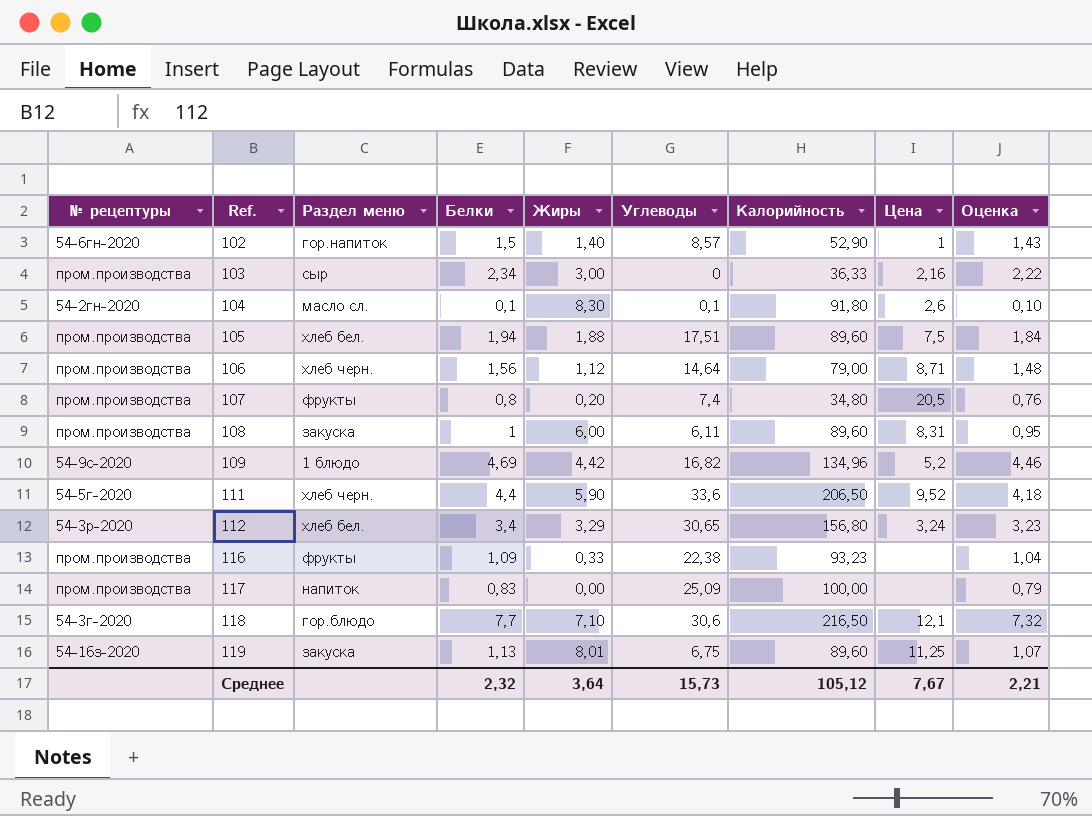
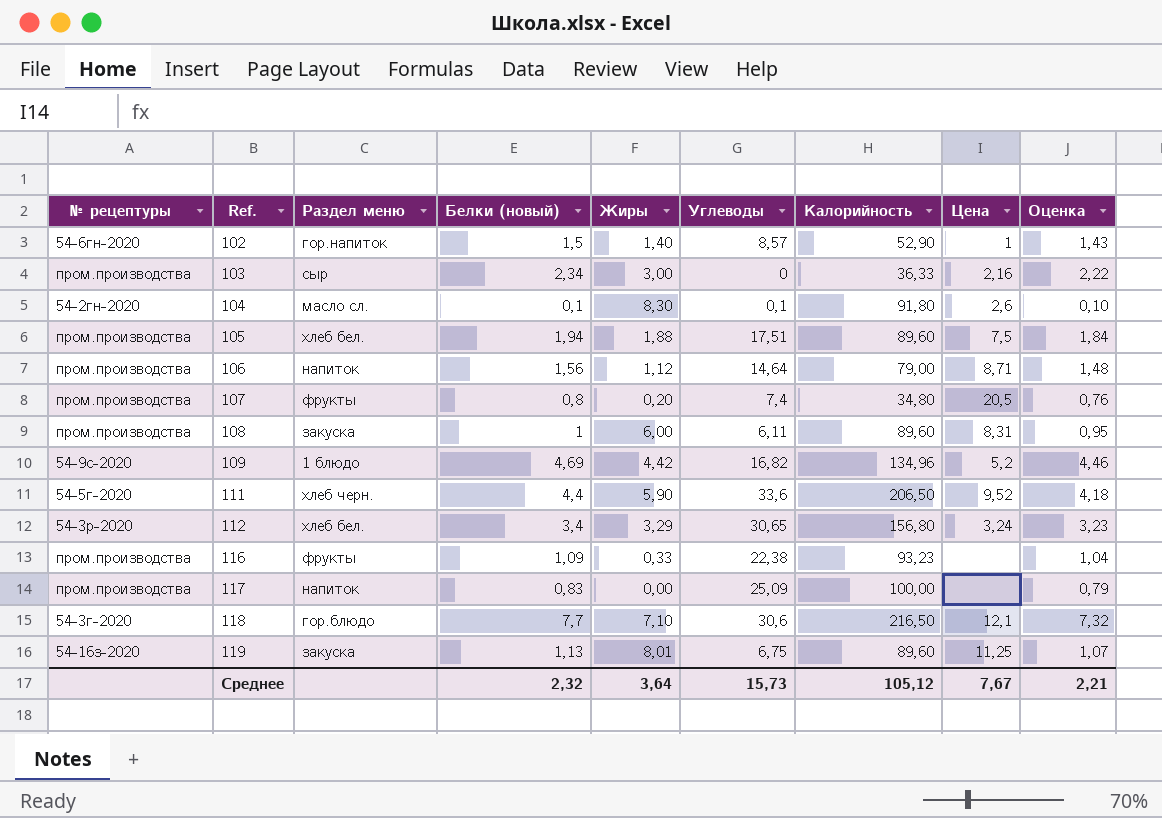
column name: Белки -> Белки (новый)
106 | Раздел меню: хлеб черн. -> напиток

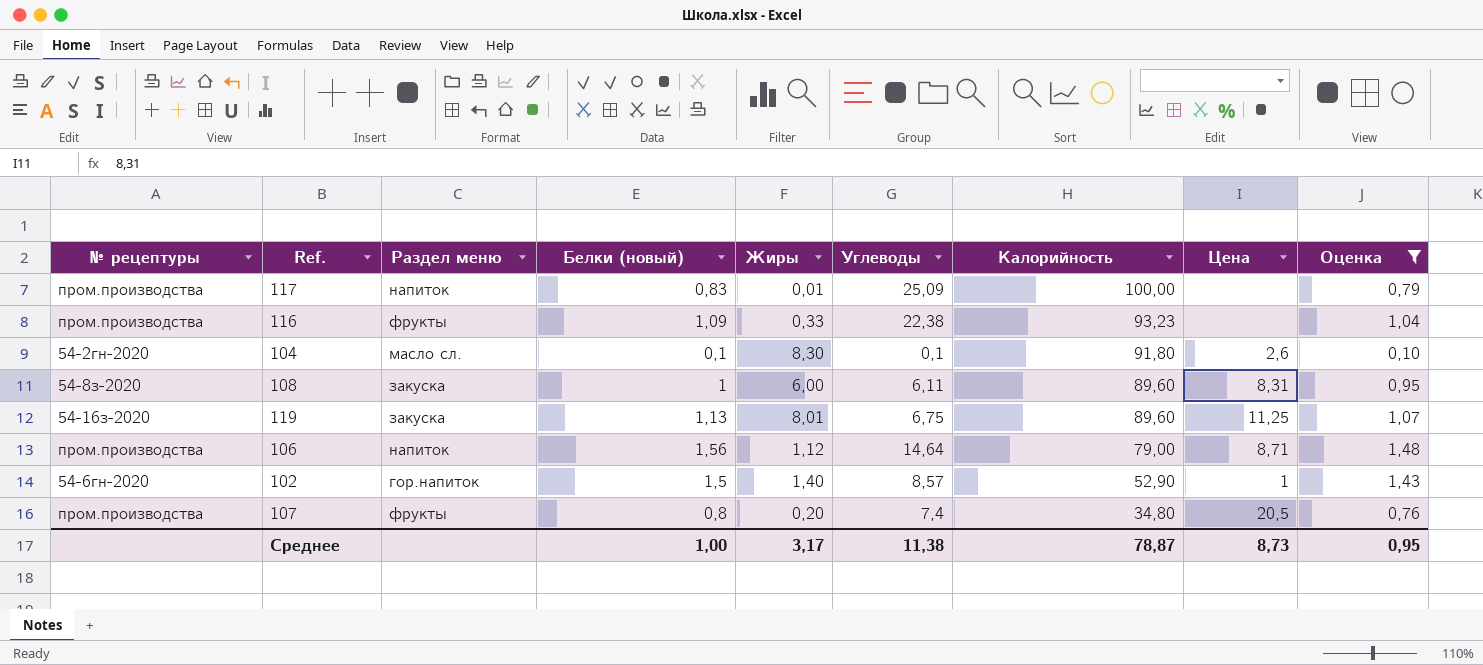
filter: none -> Оценка <= 1,48
row order: Ref. ascending -> Калорийность descending
117 | Жиры: 0,00 -> 0,01
108 | № рецептуры: пром.производства -> 54-8з-2020
Среднее | Белки (новый): 2,32 -> 1,00
Среднее | Жиры: 3,64 -> 3,17
Среднее | Углеводы: 15,73 -> 11,38
Среднее | Калорийность: 105,12 -> 78,87
Среднее | Цена: 7,67 -> 8,73
Среднее | Оценка: 2,21 -> 0,95

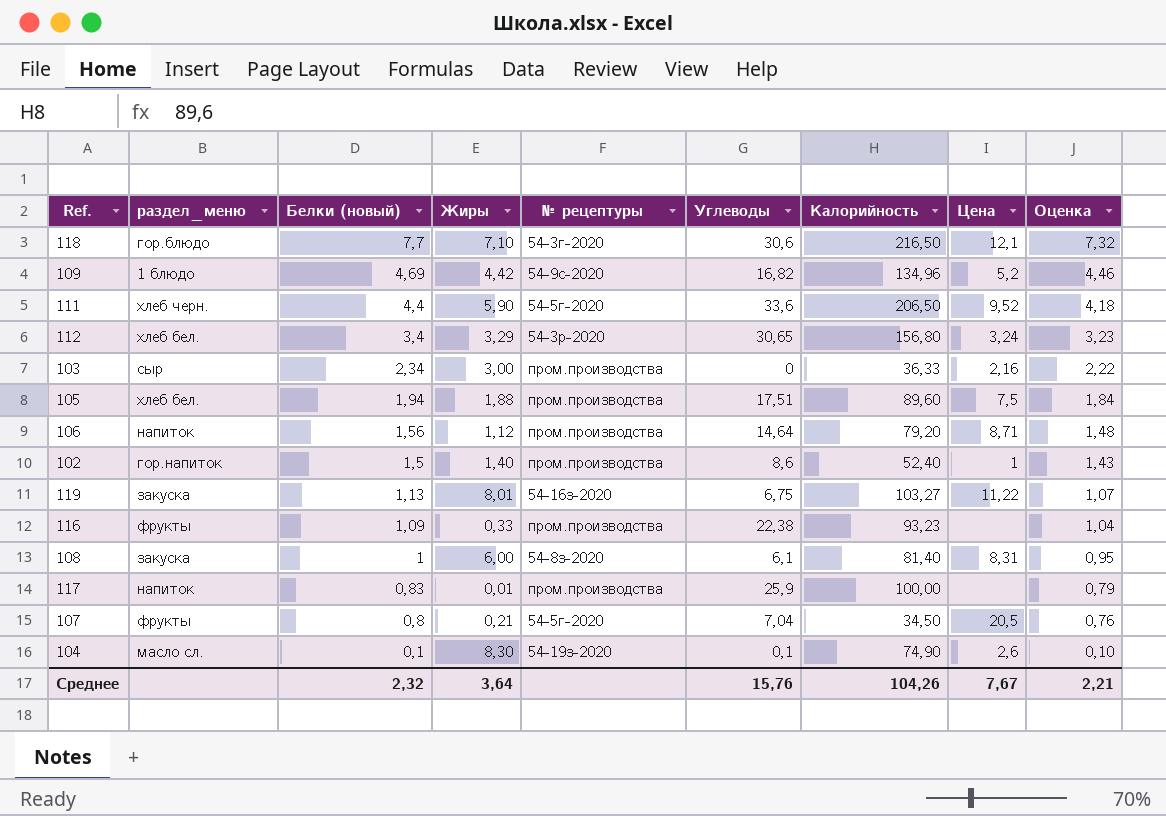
filter: Оценка <= 1,48 -> none
row order: Калорийность descending -> Белки (новый) descending
column name: Раздел меню -> раздел_меню
column № рецептуры | position: 1 -> 5
106 | Калорийность: 79,00 -> 79,20
102 | № рецептуры: 54-6гн-2020 -> пром.производства
102 | Углеводы: 8,57 -> 8,6
102 | Калорийность: 52,90 -> 52,40
119 | Калорийность: 89,60 -> 103,27
119 | Цена: 11,25 -> 11,22
108 | Углеводы: 6,11 -> 6,1
108 | Калорийность: 89,60 -> 81,40
117 | Углеводы: 25,09 -> 25,9
107 | Жиры: 0,20 -> 0,21
107 | № рецептуры: пром.производства -> 54-5г-2020
107 | Углеводы: 7,4 -> 7,04
107 | Калорийность: 34,80 -> 34,50
104 | № рецептуры: 54-2гн-2020 -> 54-19з-2020
104 | Калорийность: 91,80 -> 74,90
Среднее | Белки (новый): 1,00 -> 2,32
Среднее | Жиры: 3,17 -> 3,64
Среднее | Углеводы: 11,38 -> 15,76
Среднее | Калорийность: 78,87 -> 104,26
Среднее | Цена: 8,73 -> 7,67
Среднее | Оценка: 0,95 -> 2,21

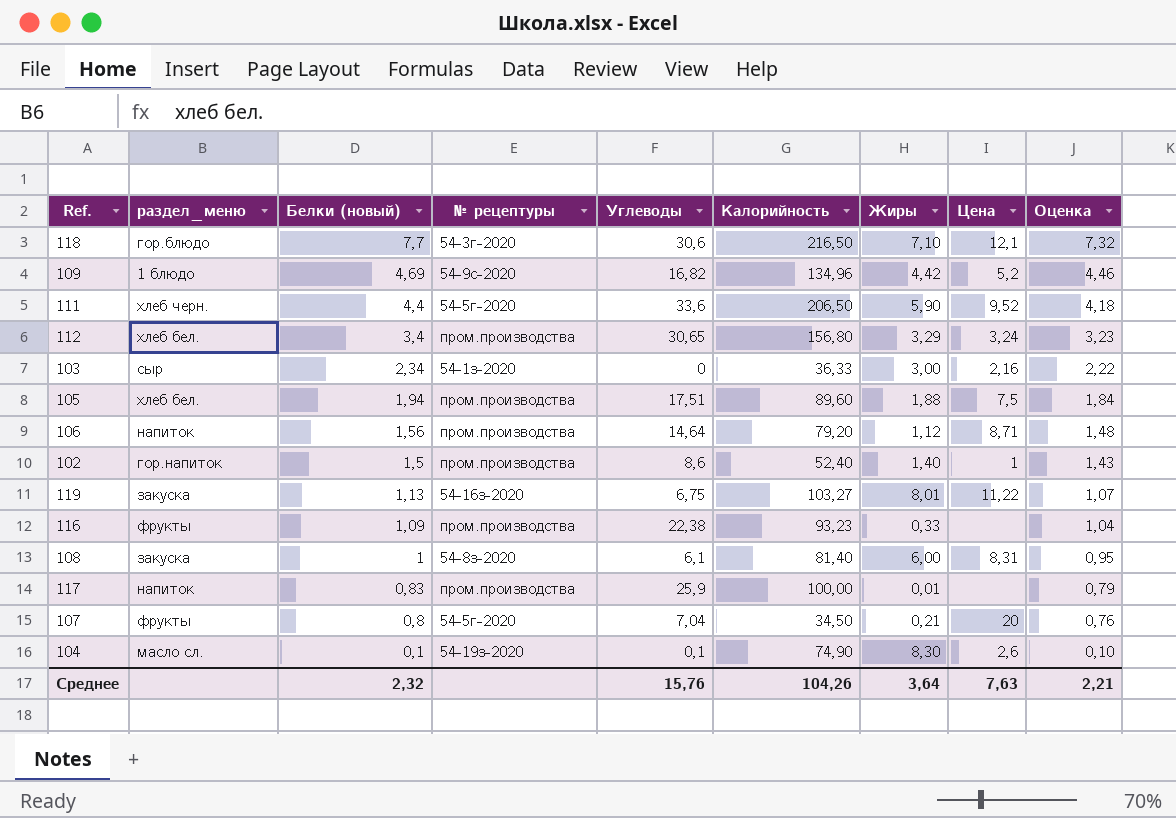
column Жиры | position: 4 -> 7
112 | № рецептуры: 54-3р-2020 -> пром.производства
103 | № рецептуры: пром.производства -> 54-1з-2020
107 | Цена: 20,5 -> 20
Среднее | Цена: 7,67 -> 7,63

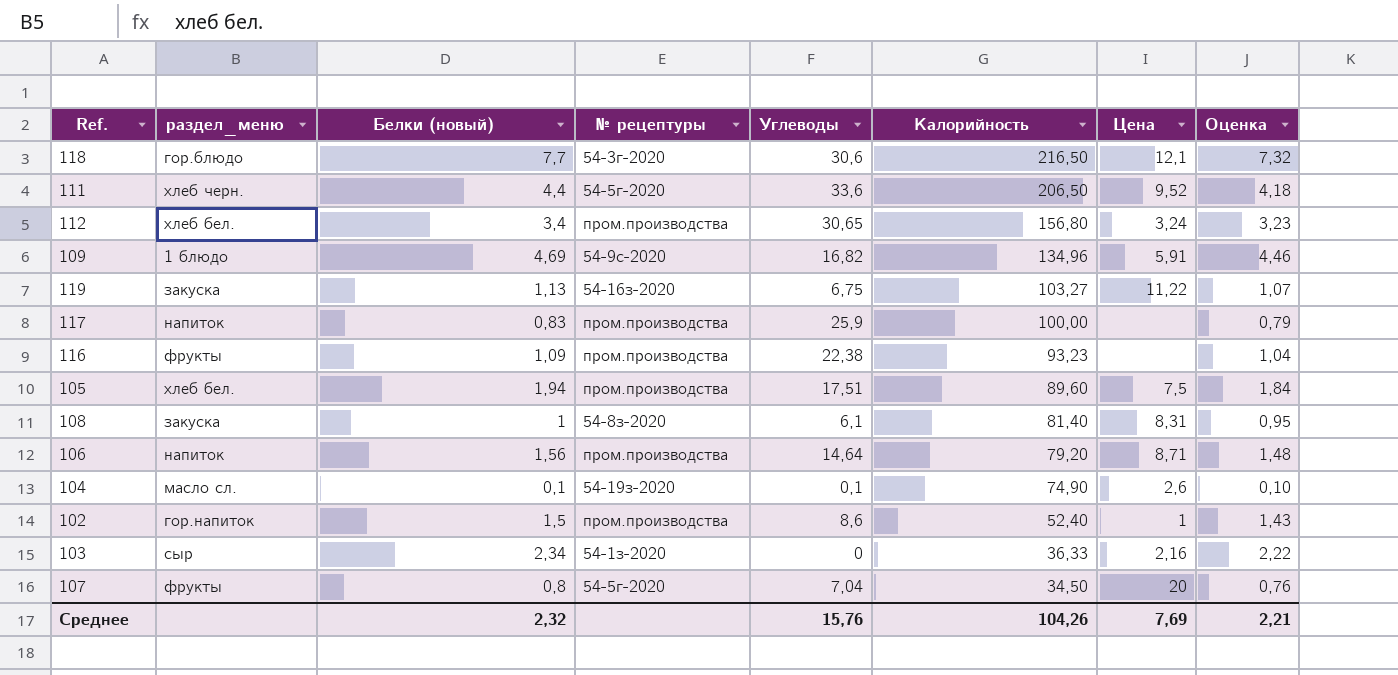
row order: Белки (новый) descending -> Калорийность descending
column Жиры | position: 7 -> none
109 | Цена: 5,2 -> 5,91
Среднее | Цена: 7,63 -> 7,69

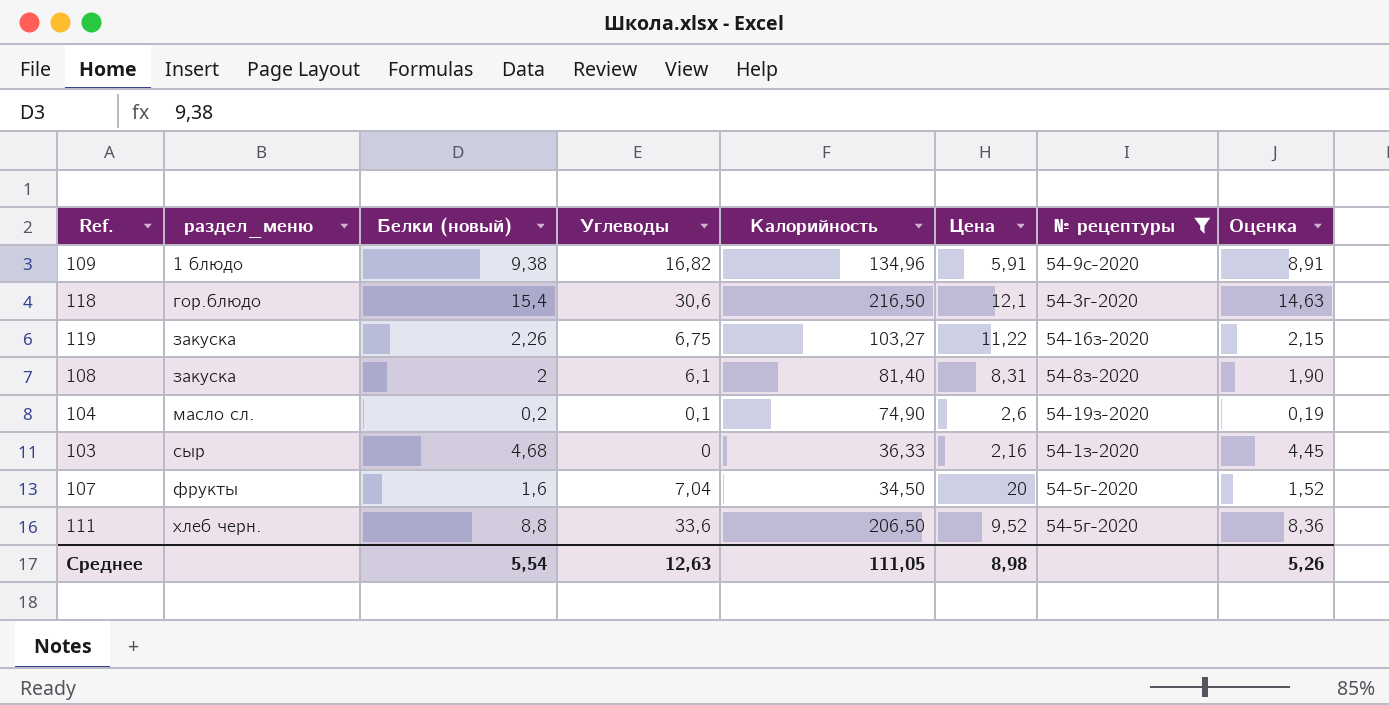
filter: none -> № рецептуры != пром.производства
row order: Калорийность descending -> раздел_меню ascending
column № рецептуры | position: 4 -> 7
109 | Белки (новый): 4,69 -> 9,38
109 | Оценка: 4,46 -> 8,91
118 | Белки (новый): 7,7 -> 15,4
118 | Оценка: 7,32 -> 14,63
119 | Белки (новый): 1,13 -> 2,26
119 | Оценка: 1,07 -> 2,15
108 | Белки (новый): 1 -> 2
108 | Оценка: 0,95 -> 1,90
104 | Белки (новый): 0,1 -> 0,2
104 | Оценка: 0,10 -> 0,19
103 | Белки (новый): 2,34 -> 4,68
103 | Оценка: 2,22 -> 4,45
107 | Белки (новый): 0,8 -> 1,6
107 | Оценка: 0,76 -> 1,52
111 | Белки (новый): 4,4 -> 8,8
111 | Оценка: 4,18 -> 8,36
Среднее | Белки (новый): 2,32 -> 5,54
Среднее | Углеводы: 15,76 -> 12,63
Среднее | Калорийность: 104,26 -> 111,05
Среднее | Цена: 7,69 -> 8,98
Среднее | Оценка: 2,21 -> 5,26

